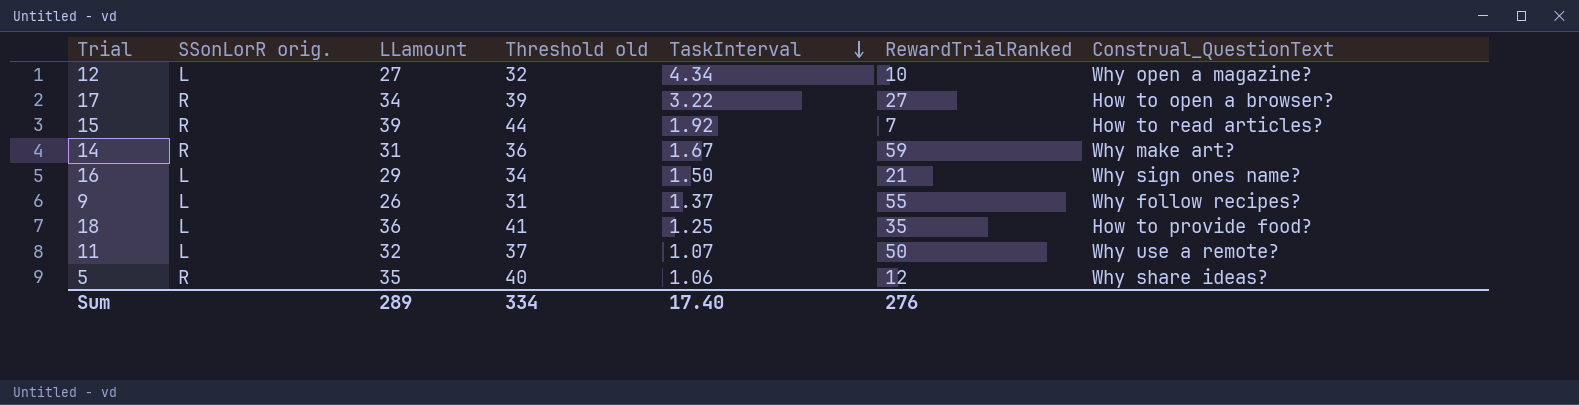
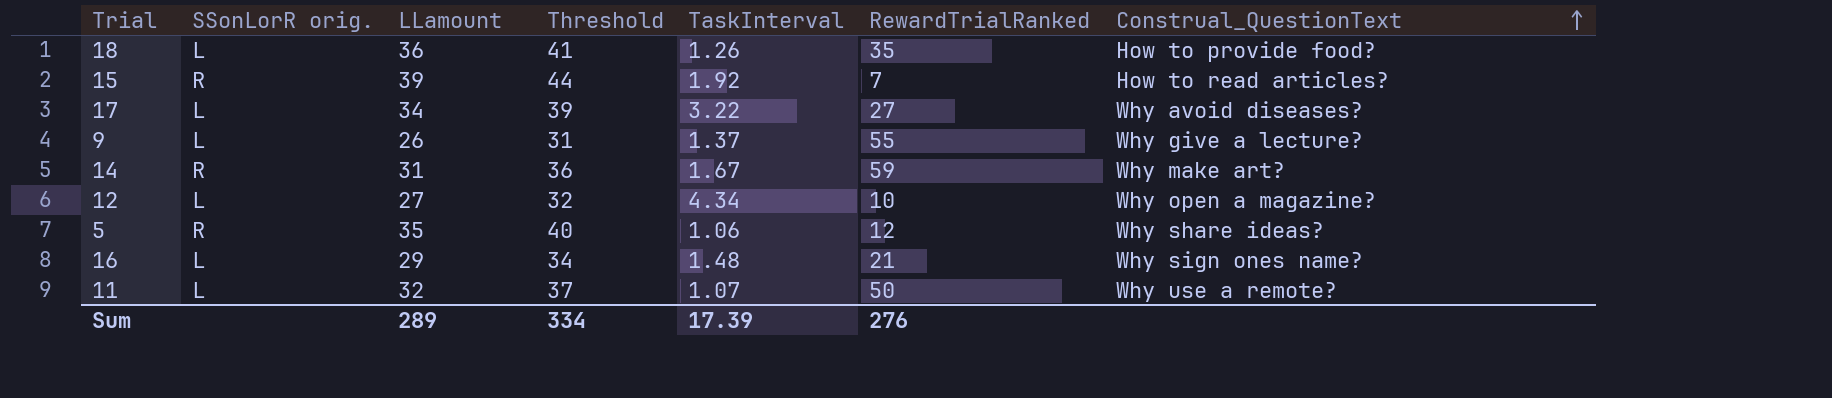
row order: TaskInterval descending -> Construal_QuestionText ascending
column name: Threshold old -> Threshold
18 | TaskInterval: 1.25 -> 1.26
17 | SSonLorR orig.: R -> L
17 | Construal_QuestionText: How to open a browser? -> Why avoid diseases?
9 | Construal_QuestionText: Why follow recipes? -> Why give a lecture?
16 | TaskInterval: 1.50 -> 1.48
Sum | TaskInterval: 17.40 -> 17.39

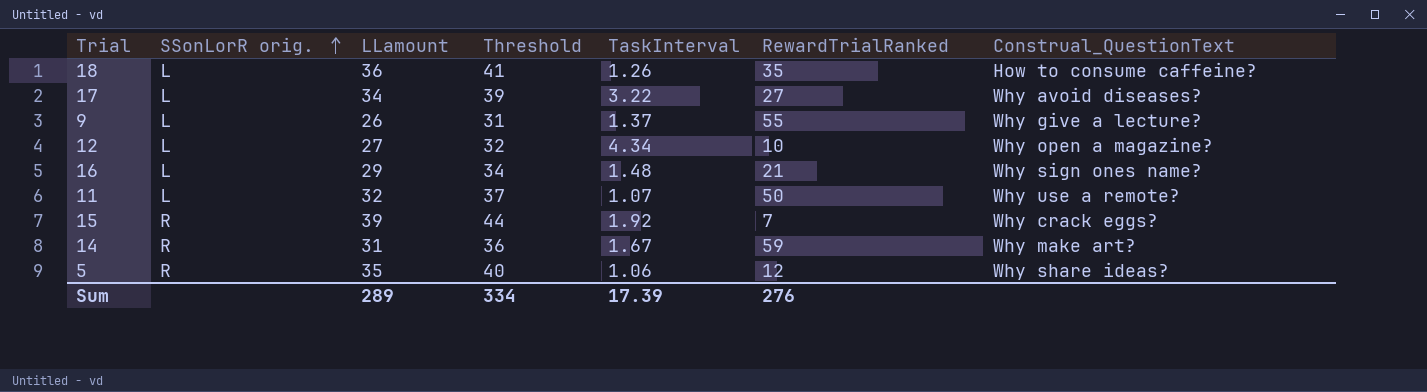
row order: Construal_QuestionText ascending -> SSonLorR orig. ascending
18 | Construal_QuestionText: How to provide food? -> How to consume caffeine?
15 | Construal_QuestionText: How to read articles? -> Why crack eggs?

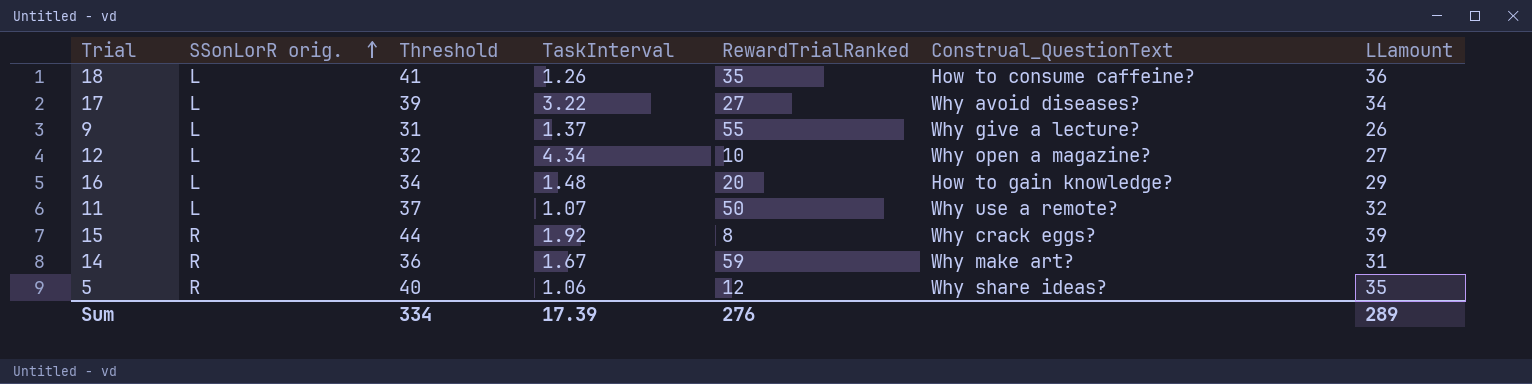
column LLamount | position: 3 -> 7
16 | RewardTrialRanked: 21 -> 20
16 | Construal_QuestionText: Why sign ones name? -> How to gain knowledge?
15 | RewardTrialRanked: 7 -> 8

